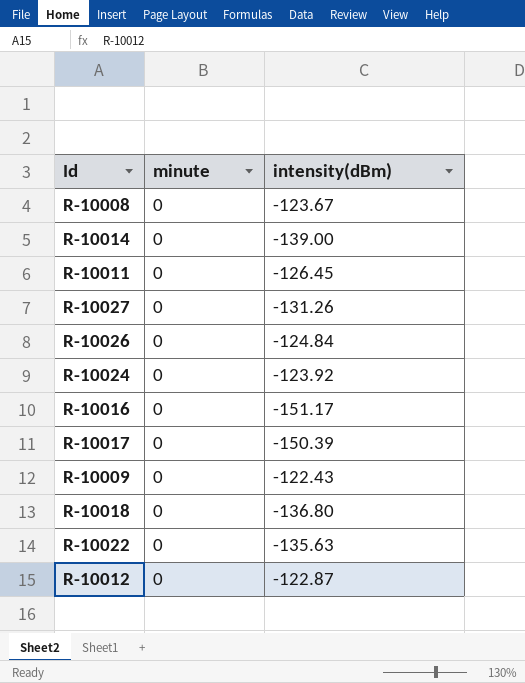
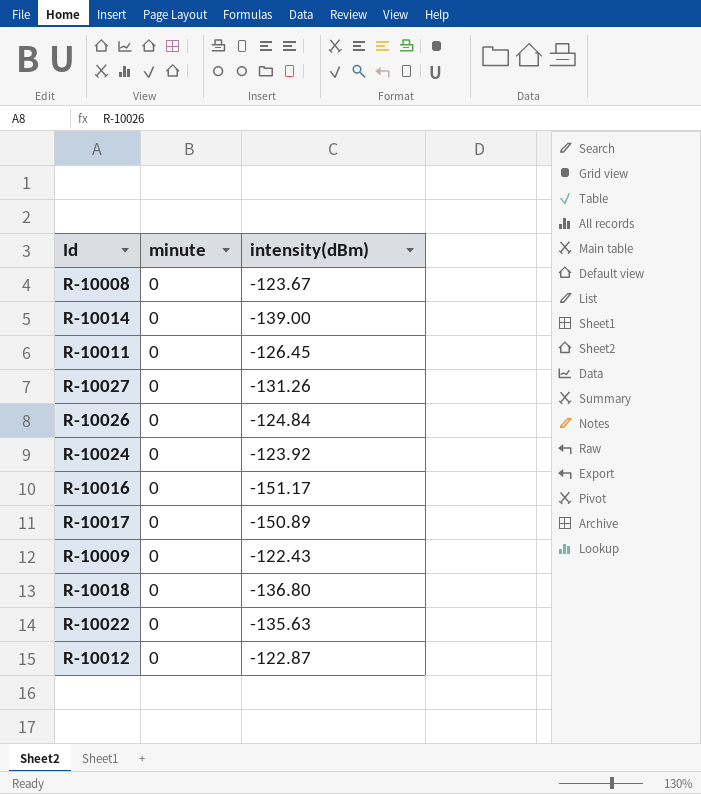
R-10017 | intensity(dBm): -150.39 -> -150.89

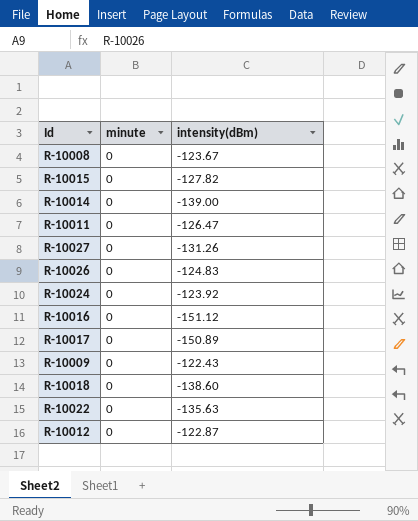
row R-10015: none -> 0 | -127.82
R-10011 | intensity(dBm): -126.45 -> -126.47
R-10026 | intensity(dBm): -124.84 -> -124.83
R-10016 | intensity(dBm): -151.17 -> -151.12
R-10018 | intensity(dBm): -136.80 -> -138.60

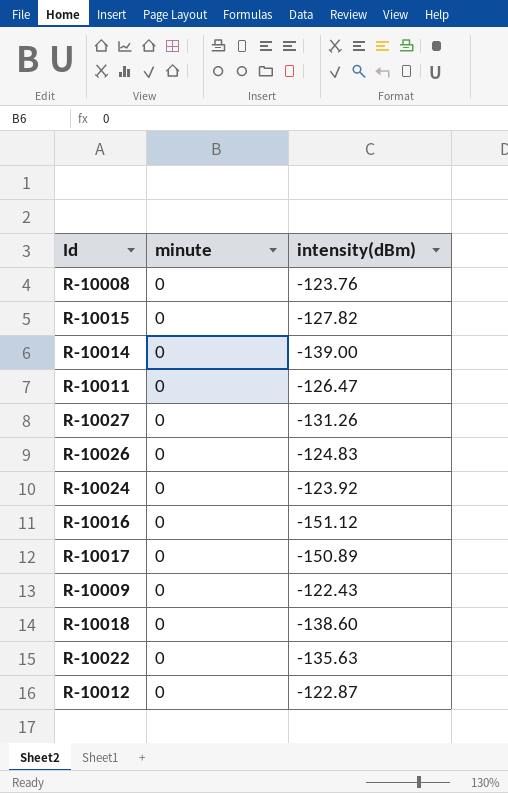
R-10008 | intensity(dBm): -123.67 -> -123.76

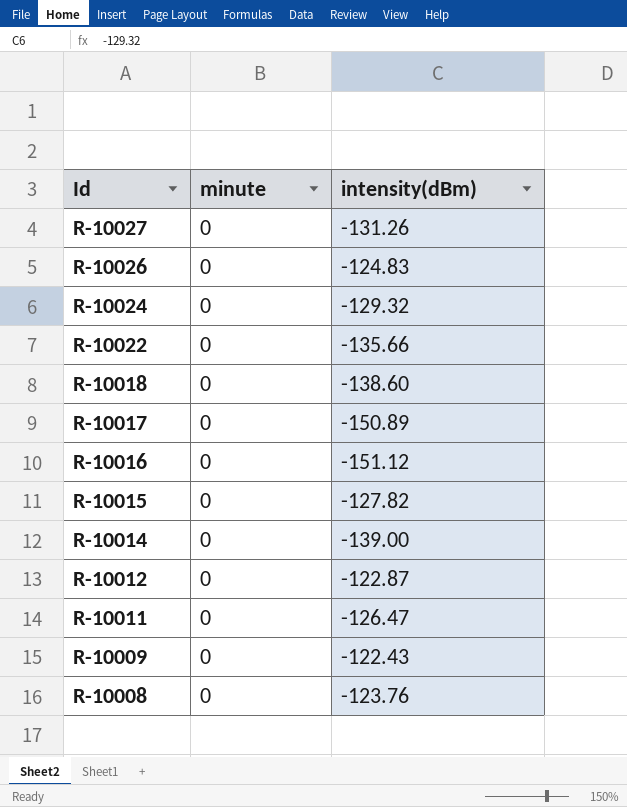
row order: none -> Id descending
R-10024 | intensity(dBm): -123.92 -> -129.32
R-10022 | intensity(dBm): -135.63 -> -135.66

